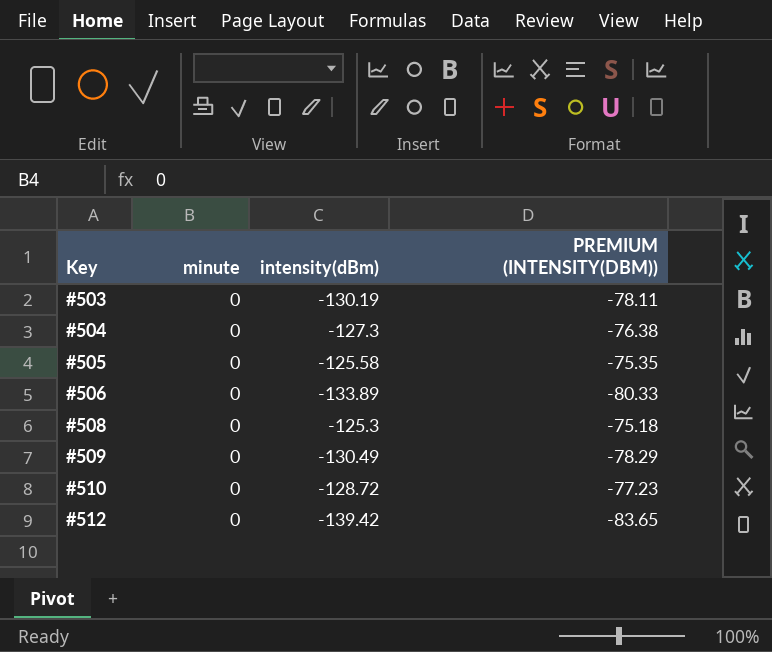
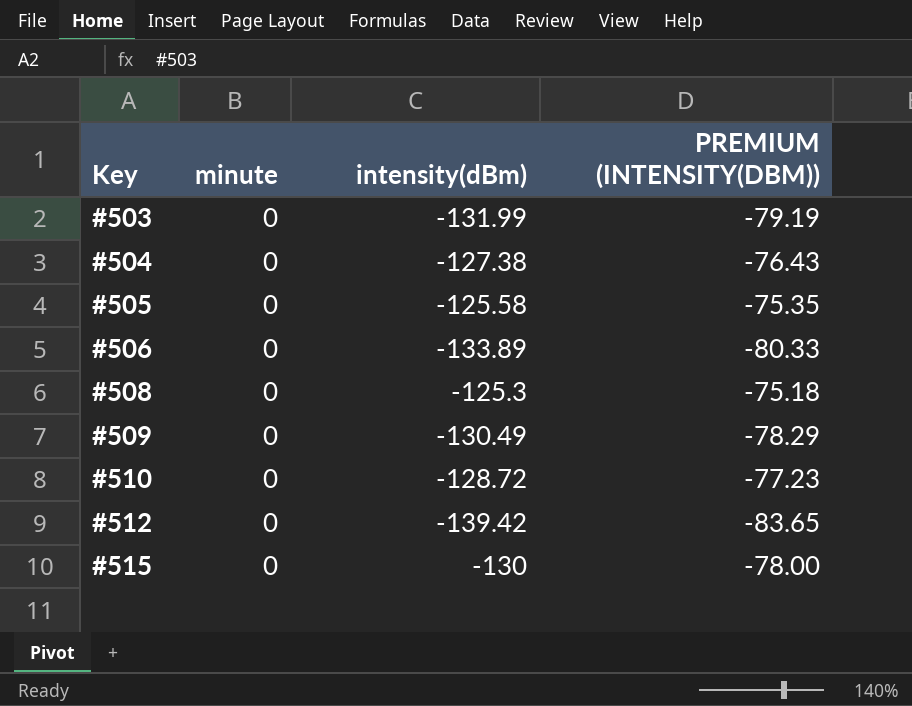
#503 | intensity(dBm): -130.19 -> -131.99
#503 | PREMIUM (INTENSITY(DBM)): -78.11 -> -79.19
#504 | intensity(dBm): -127.3 -> -127.38
#504 | PREMIUM (INTENSITY(DBM)): -76.38 -> -76.43
row #515: none -> 0 | -130 | -78.00

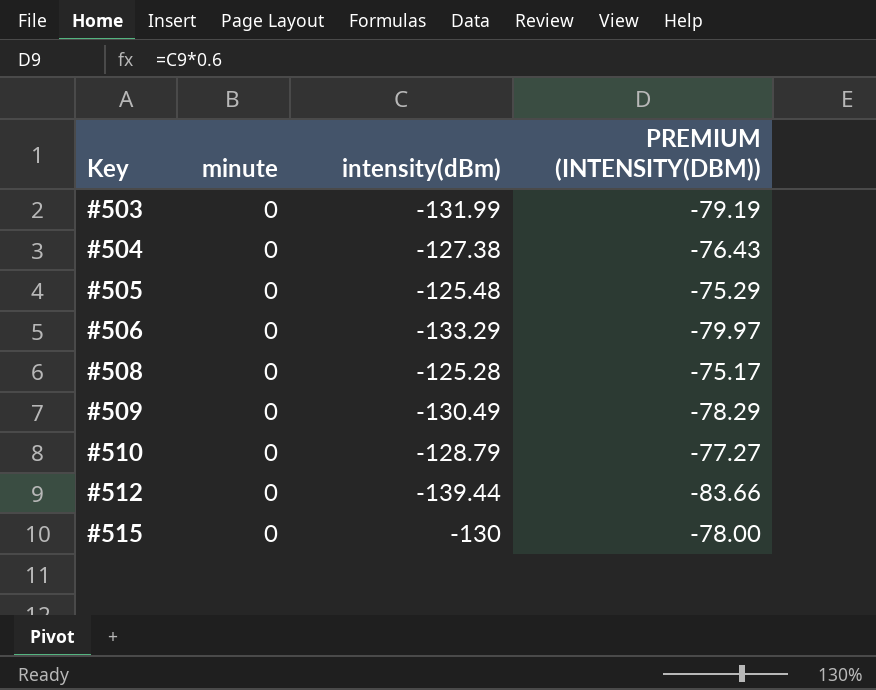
#505 | intensity(dBm): -125.58 -> -125.48
#505 | PREMIUM (INTENSITY(DBM)): -75.35 -> -75.29
#506 | intensity(dBm): -133.89 -> -133.29
#506 | PREMIUM (INTENSITY(DBM)): -80.33 -> -79.97
#508 | intensity(dBm): -125.3 -> -125.28
#508 | PREMIUM (INTENSITY(DBM)): -75.18 -> -75.17
#510 | intensity(dBm): -128.72 -> -128.79
#510 | PREMIUM (INTENSITY(DBM)): -77.23 -> -77.27
#512 | intensity(dBm): -139.42 -> -139.44
#512 | PREMIUM (INTENSITY(DBM)): -83.65 -> -83.66

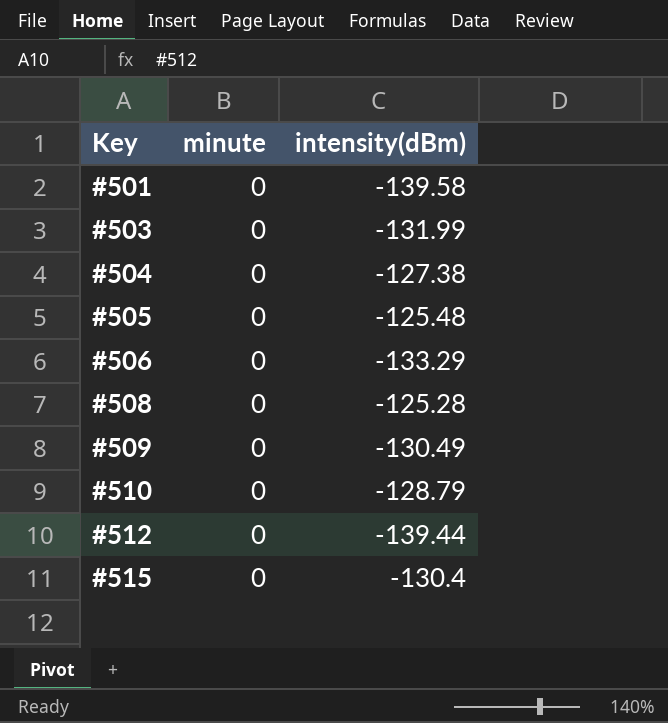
column PREMIUM (INTENSITY(DBM)) | formula: [intensity(dBm)] * 0.6 -> none
row #501: none -> 0 | -139.58
#515 | intensity(dBm): -130 -> -130.4

